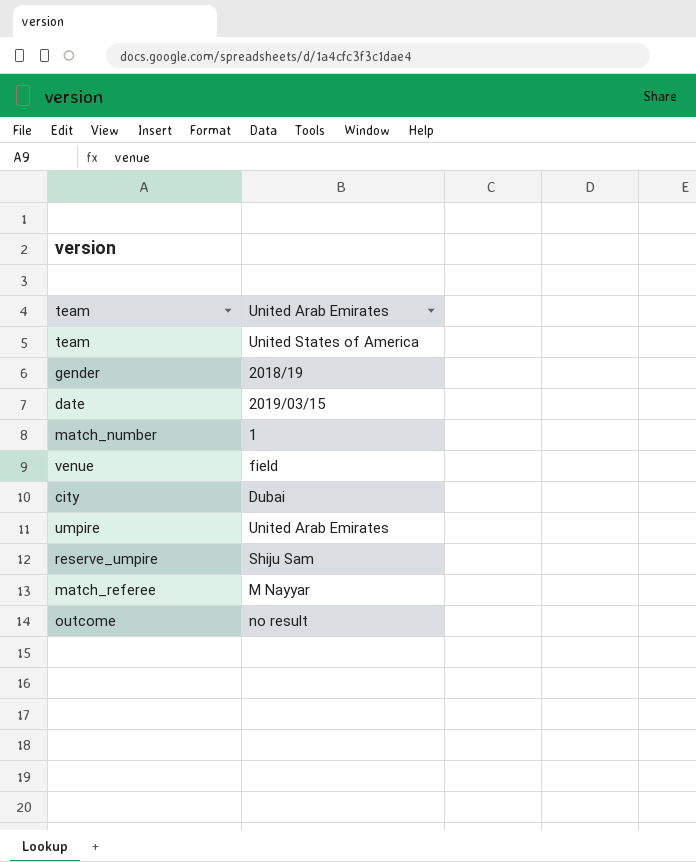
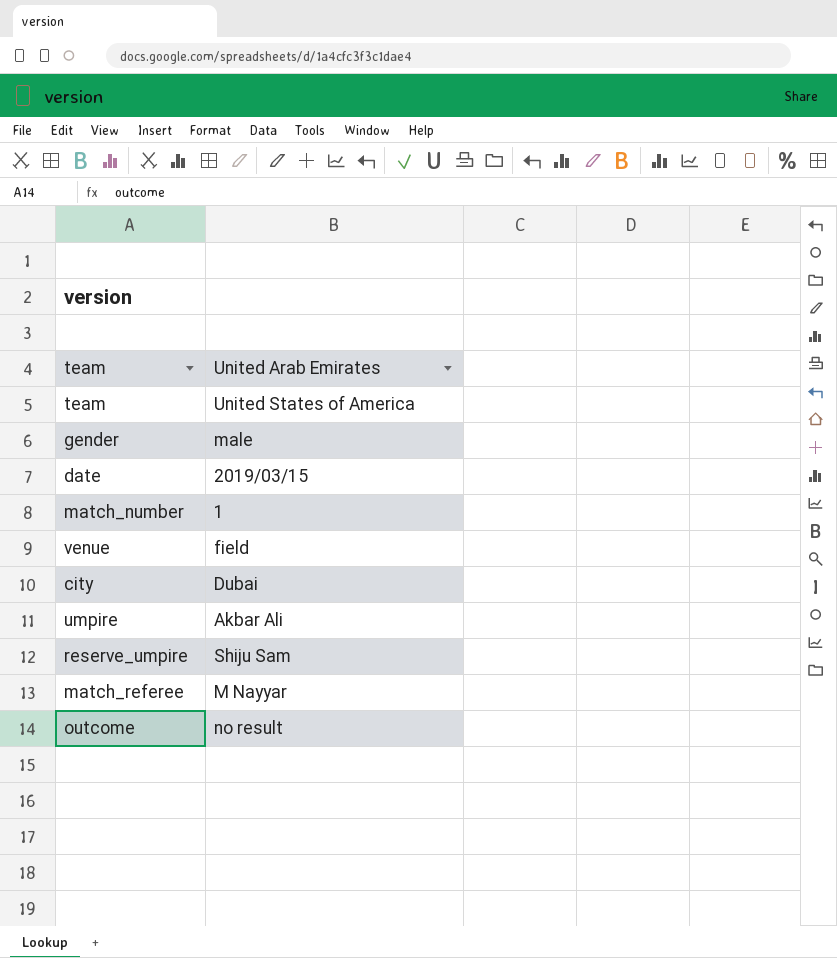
gender | United Arab Emirates: 2018/19 -> male
umpire | United Arab Emirates: United Arab Emirates -> Akbar Ali

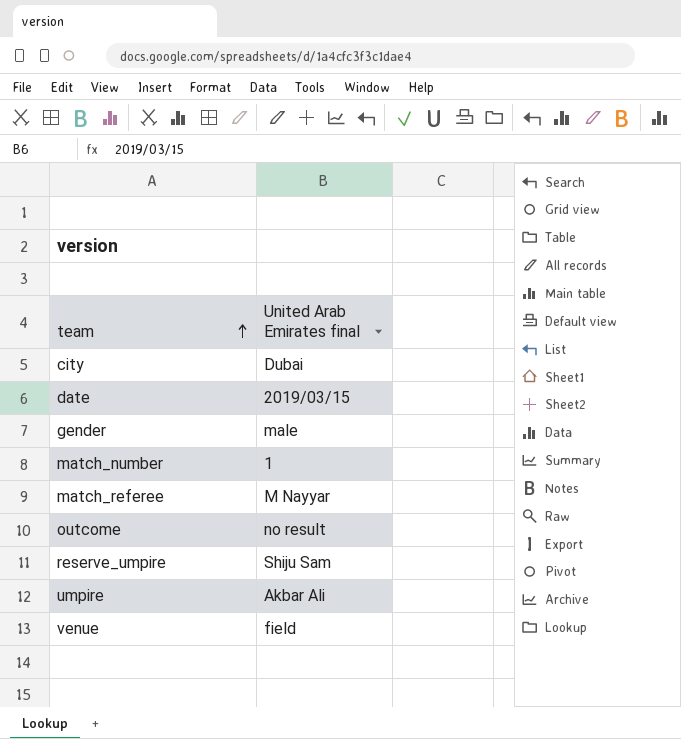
row order: none -> team ascending
column name: United Arab Emirates -> United Arab Emirates final
row team: United States of America -> none

